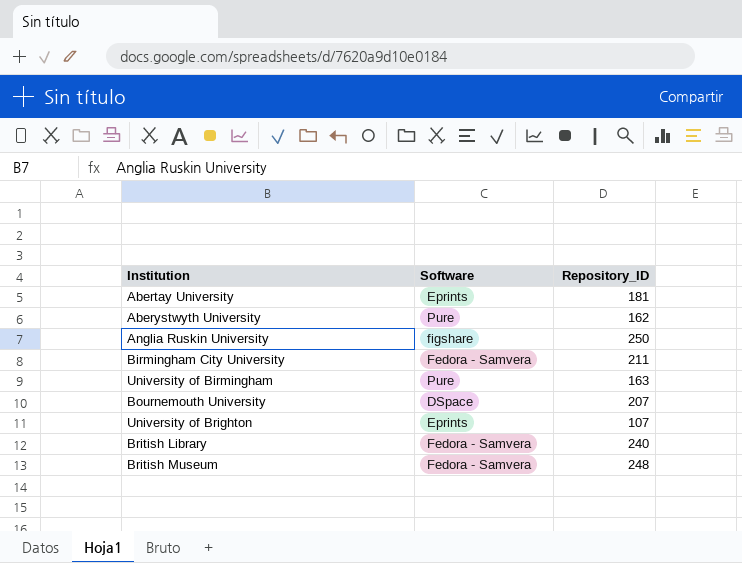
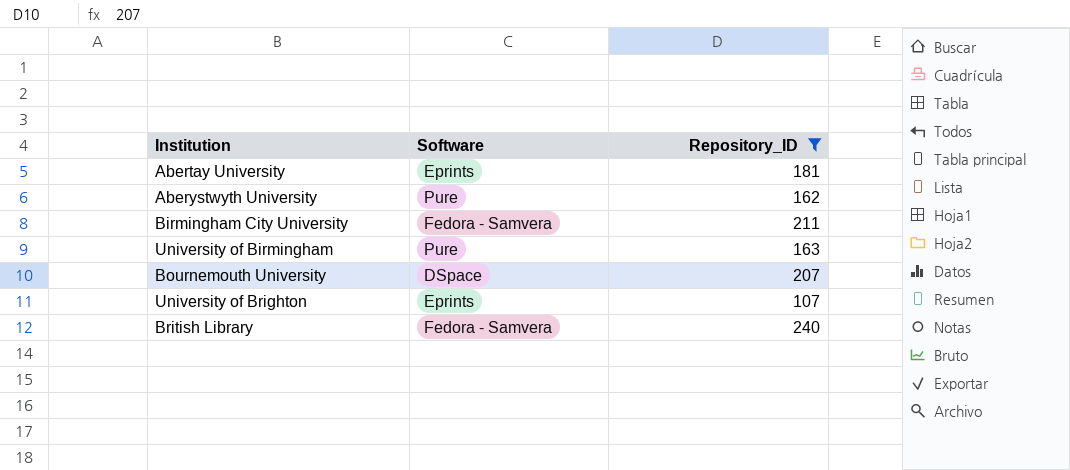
filter: none -> Repository_ID <= 240

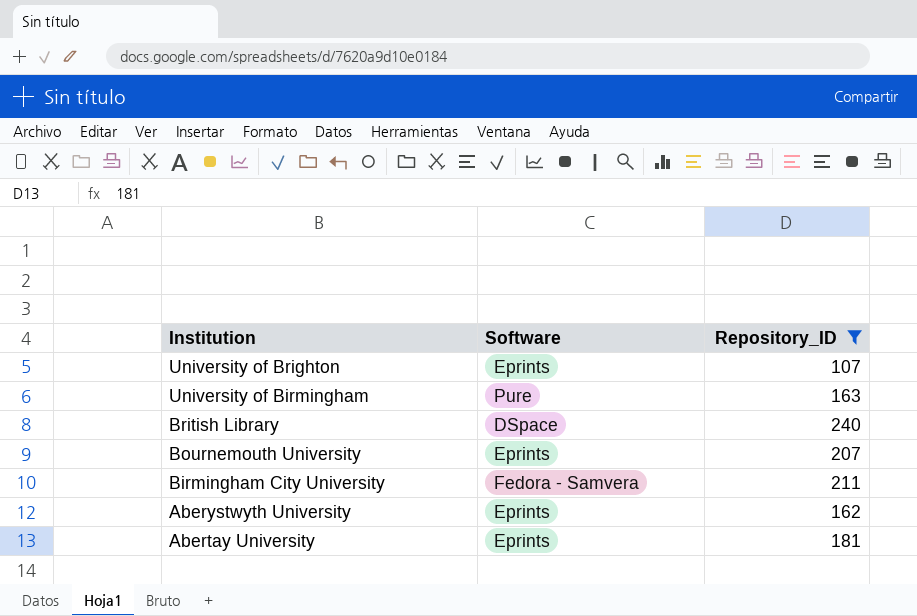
row order: none -> Institution descending
British Library | Software: Fedora - Samvera -> DSpace
Bournemouth University | Software: DSpace -> Eprints
Aberystwyth University | Software: Pure -> Eprints

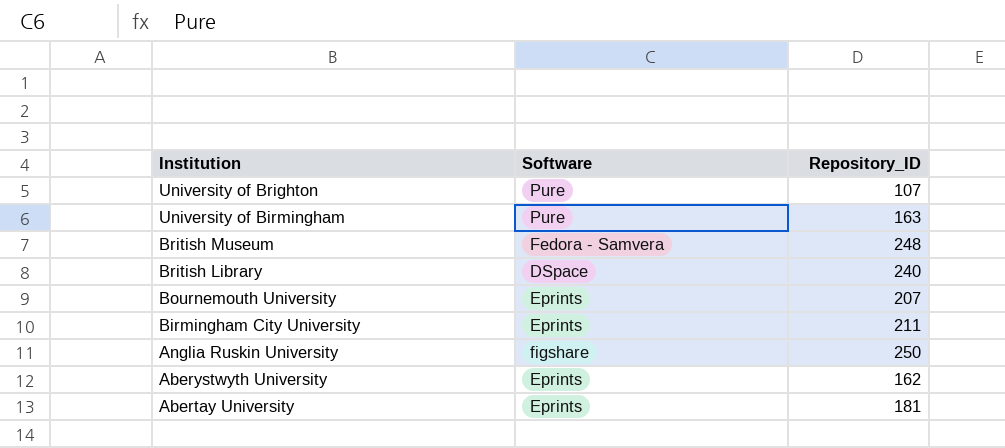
filter: Repository_ID <= 240 -> none
University of Brighton | Software: Eprints -> Pure
Birmingham City University | Software: Fedora - Samvera -> Eprints

